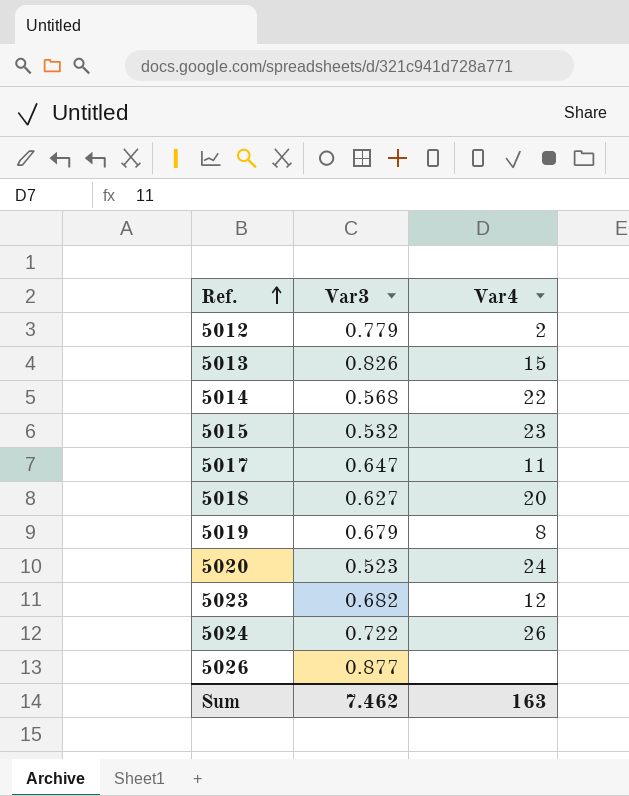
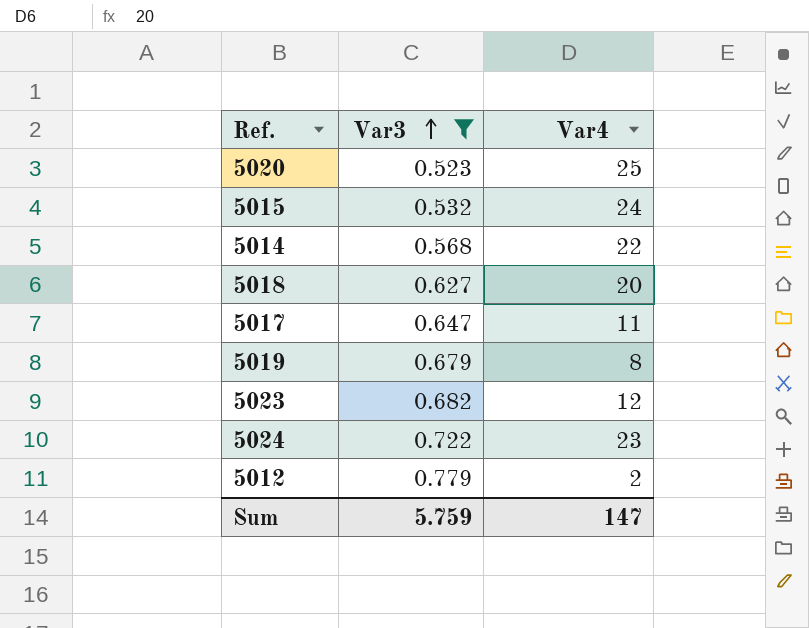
filter: none -> Var3 <= 0.779
row order: Ref. ascending -> Var3 ascending
5020 | Var4: 24 -> 25
5015 | Var4: 23 -> 24
5024 | Var4: 26 -> 23
Sum | Var3: 7.462 -> 5.759
Sum | Var4: 163 -> 147

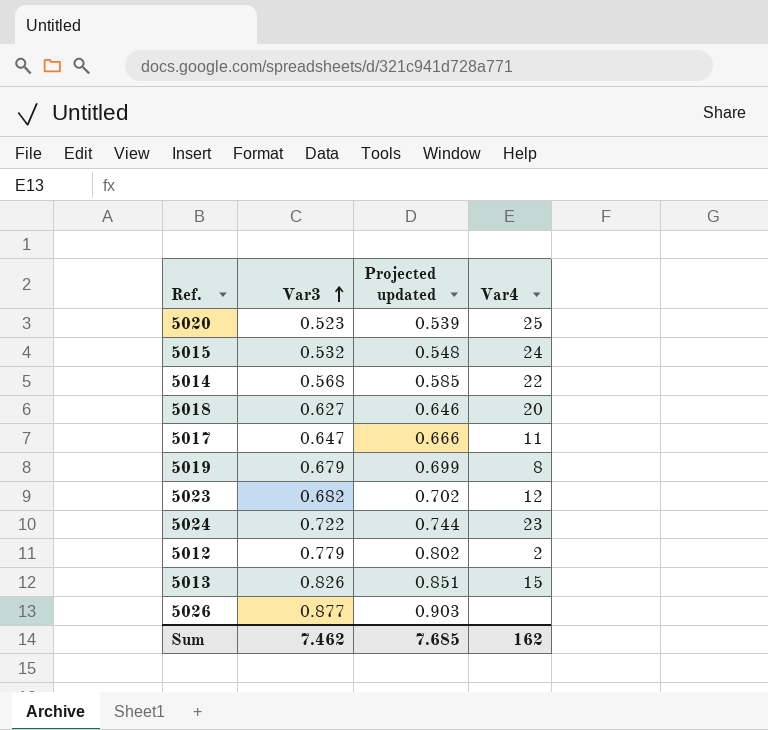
filter: Var3 <= 0.779 -> none
column Projected updated | formula: none -> [Var3] * 1.03
Sum | Var3: 5.759 -> 7.462
Sum | Var4: 147 -> 162

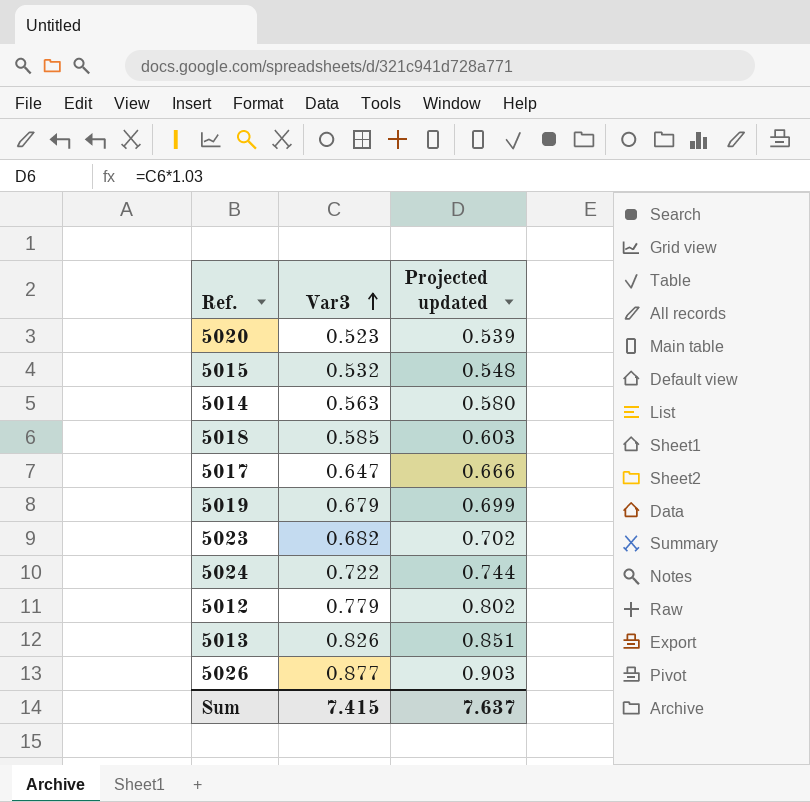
column Var4 | position: 4 -> none
5014 | Var3: 0.568 -> 0.563
5014 | Projected updated: 0.585 -> 0.580
5018 | Var3: 0.627 -> 0.585
5018 | Projected updated: 0.646 -> 0.603
Sum | Var3: 7.462 -> 7.415
Sum | Projected updated: 7.685 -> 7.637

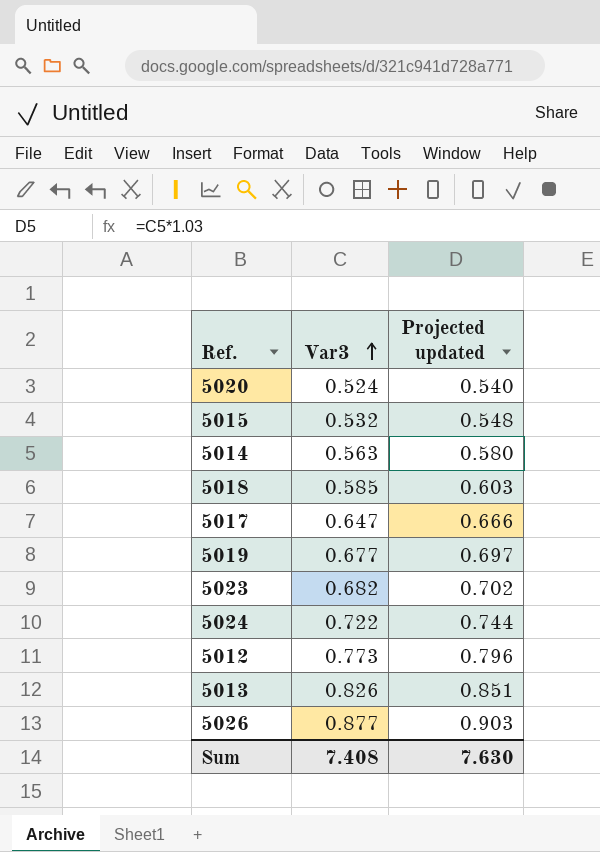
5020 | Var3: 0.523 -> 0.524
5020 | Projected updated: 0.539 -> 0.540
5019 | Var3: 0.679 -> 0.677
5019 | Projected updated: 0.699 -> 0.697
5012 | Var3: 0.779 -> 0.773
5012 | Projected updated: 0.802 -> 0.796
Sum | Var3: 7.415 -> 7.408
Sum | Projected updated: 7.637 -> 7.630

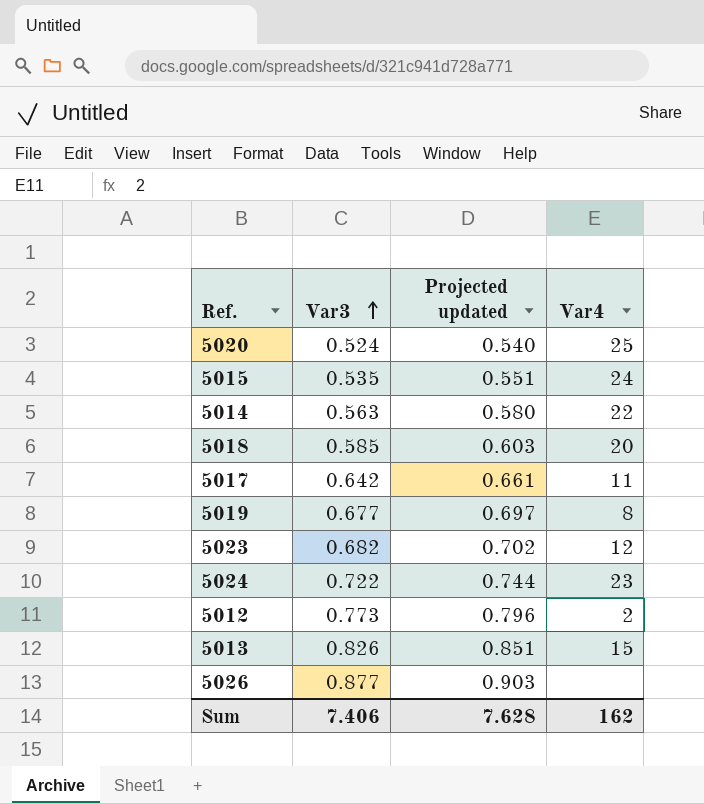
column Var4 | position: none -> 4
5015 | Var3: 0.532 -> 0.535
5015 | Projected updated: 0.548 -> 0.551
5017 | Var3: 0.647 -> 0.642
5017 | Projected updated: 0.666 -> 0.661
Sum | Var3: 7.408 -> 7.406
Sum | Projected updated: 7.630 -> 7.628

